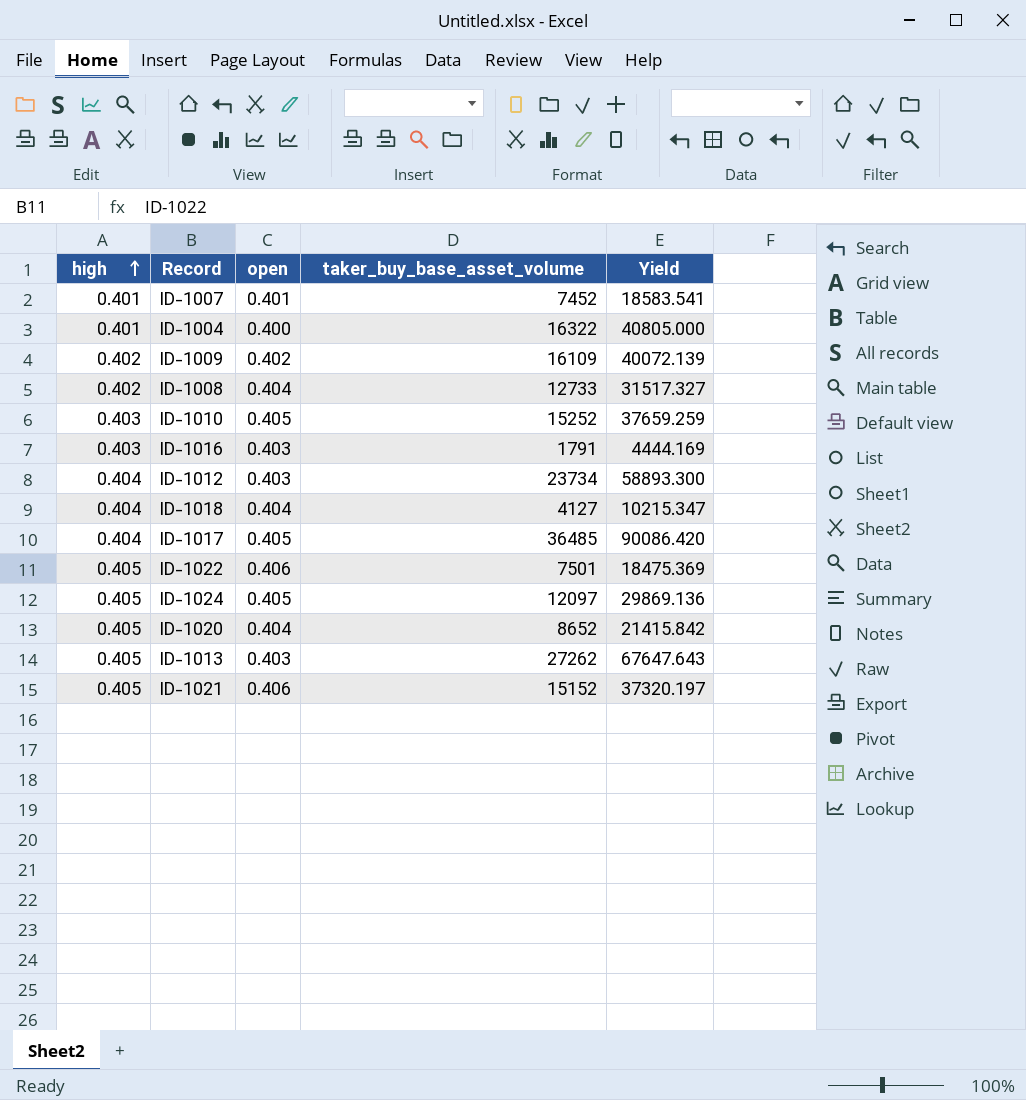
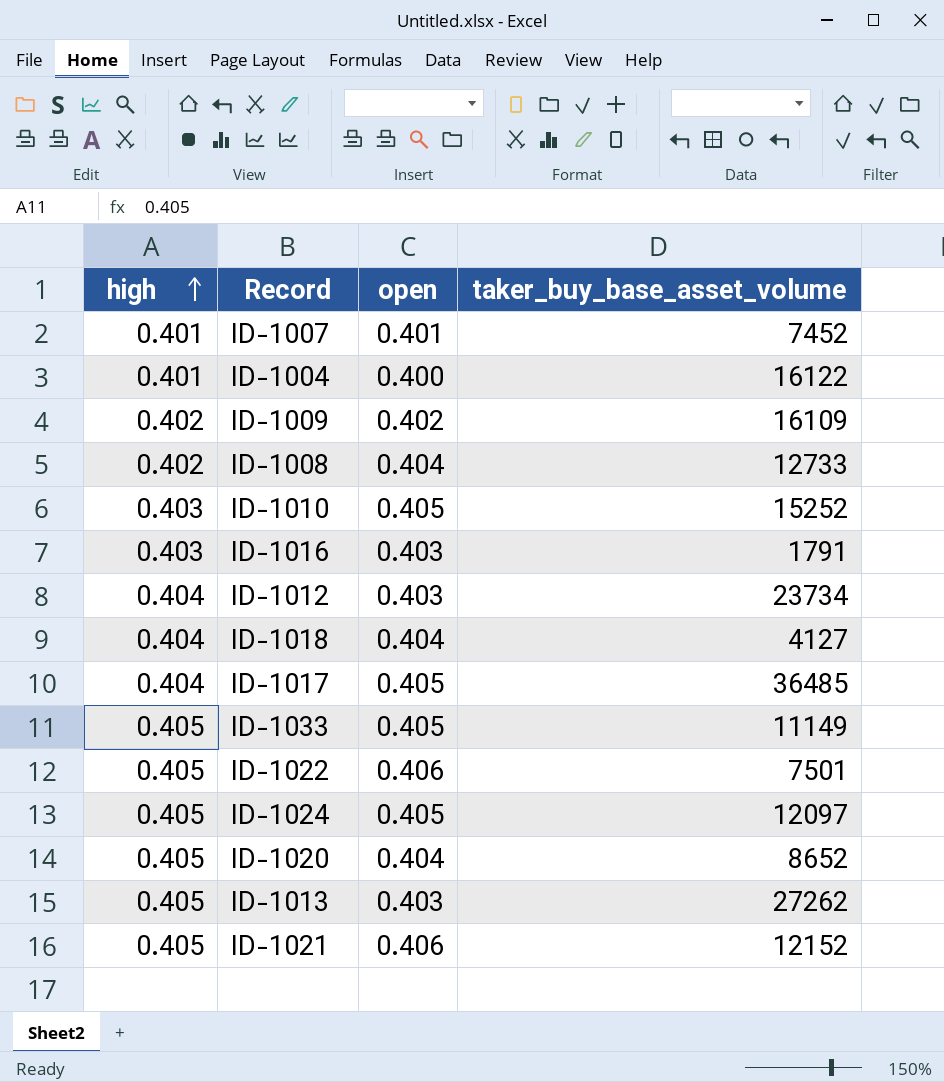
column Yield | formula: [taker_buy_base_asset_volume] / [open] -> none
ID-1004 | taker_buy_base_asset_volume: 16322 -> 16122
row ID-1033: none -> 0.405 | 0.405 | 11149
ID-1021 | taker_buy_base_asset_volume: 15152 -> 12152

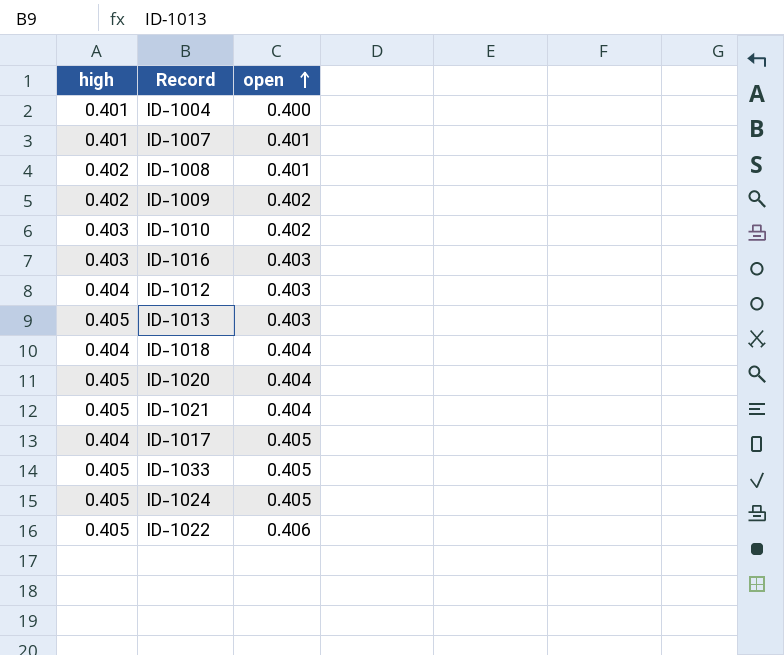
row order: high ascending -> open ascending
column taker_buy_base_asset_volume | position: 4 -> none
ID-1008 | open: 0.404 -> 0.401
ID-1010 | open: 0.405 -> 0.402
ID-1021 | open: 0.406 -> 0.404

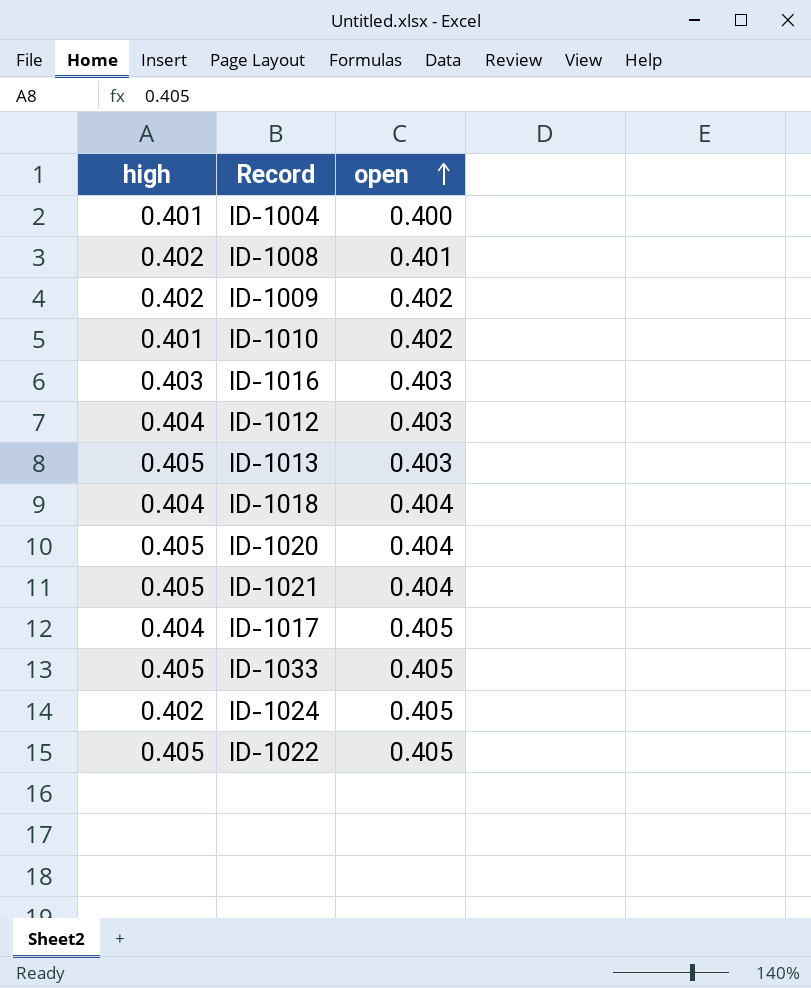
row ID-1007: 0.401 | 0.401 -> none
ID-1010 | high: 0.403 -> 0.401
ID-1024 | high: 0.405 -> 0.402
ID-1022 | open: 0.406 -> 0.405

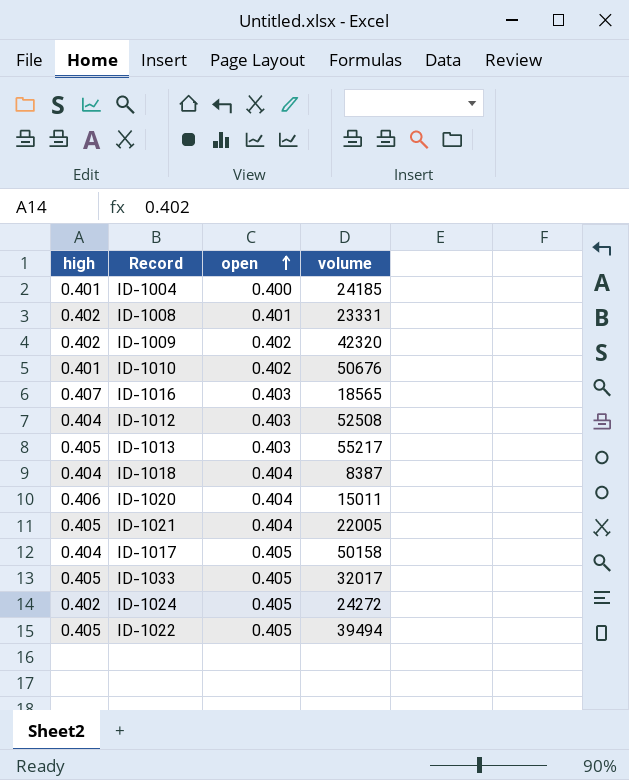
column volume | position: none -> 4
ID-1016 | high: 0.403 -> 0.407
ID-1020 | high: 0.405 -> 0.406

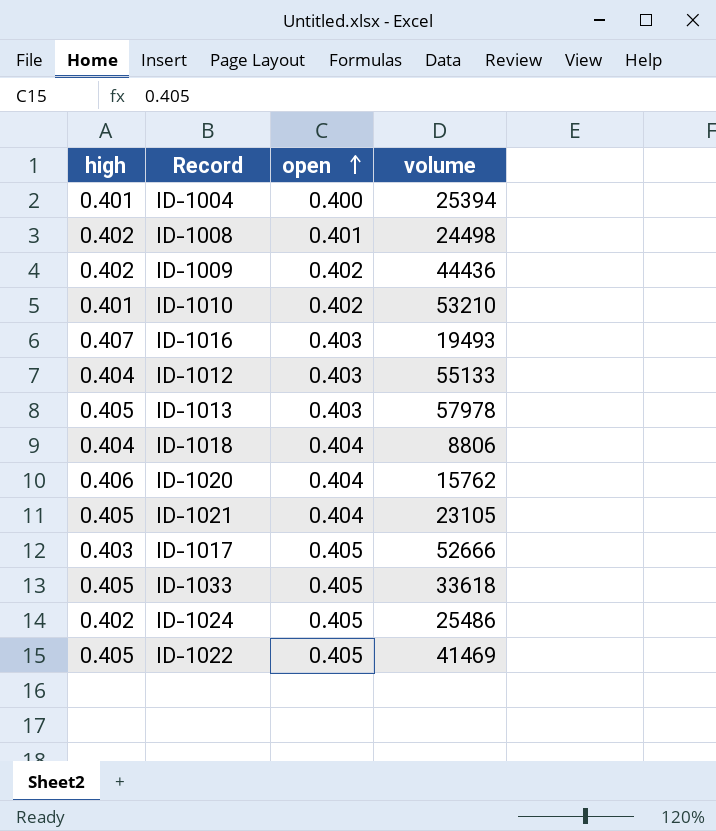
ID-1004 | volume: 24185 -> 25394
ID-1008 | volume: 23331 -> 24498
ID-1009 | volume: 42320 -> 44436
ID-1010 | volume: 50676 -> 53210
ID-1016 | volume: 18565 -> 19493
ID-1012 | volume: 52508 -> 55133
ID-1013 | volume: 55217 -> 57978
ID-1018 | volume: 8387 -> 8806
ID-1020 | volume: 15011 -> 15762
ID-1021 | volume: 22005 -> 23105
ID-1017 | high: 0.404 -> 0.403
ID-1017 | volume: 50158 -> 52666
ID-1033 | volume: 32017 -> 33618
ID-1024 | volume: 24272 -> 25486
ID-1022 | volume: 39494 -> 41469

